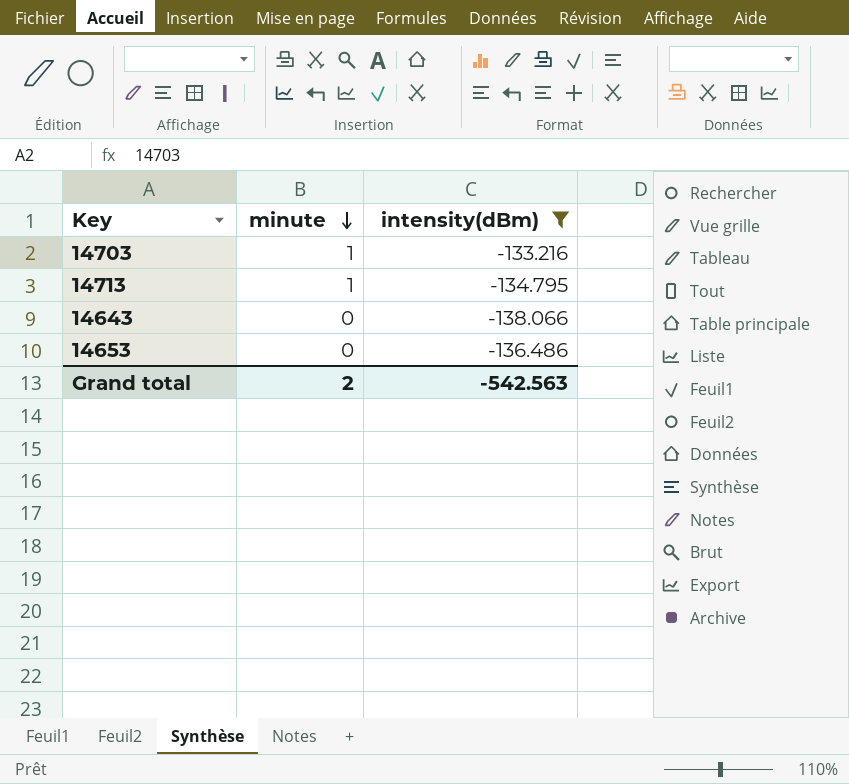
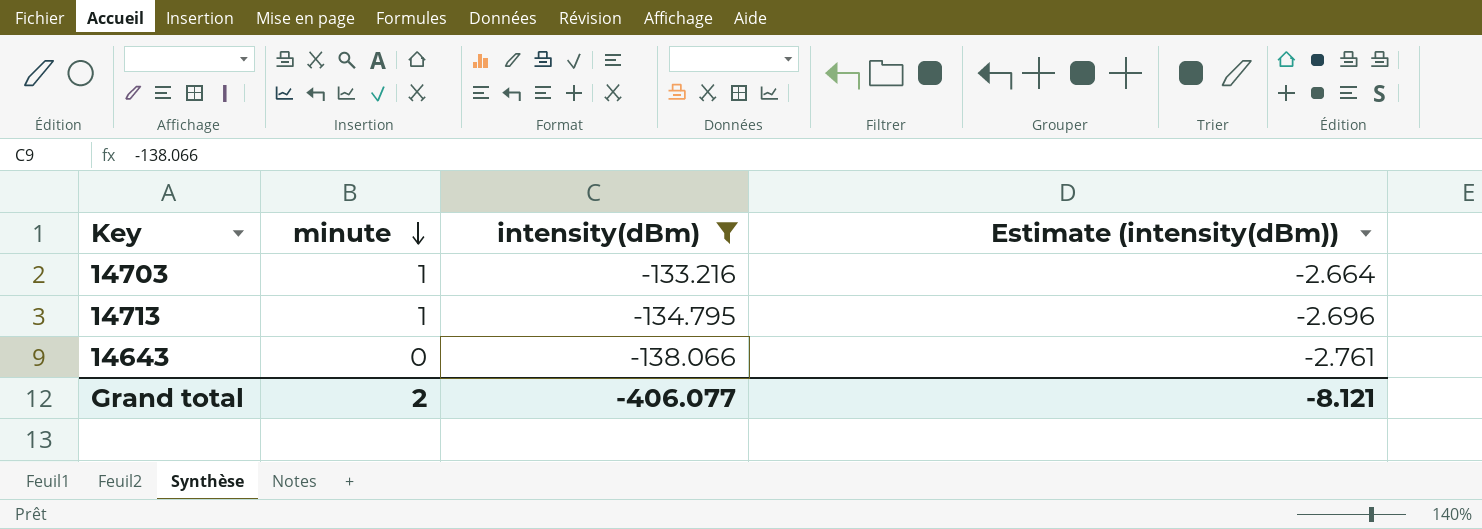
column Estimate (intensity(dBm)) | formula: none -> [intensity(dBm)] * 0.02
row 14653: 0 | -136.486 -> none
Grand total | intensity(dBm): -542.563 -> -406.077

